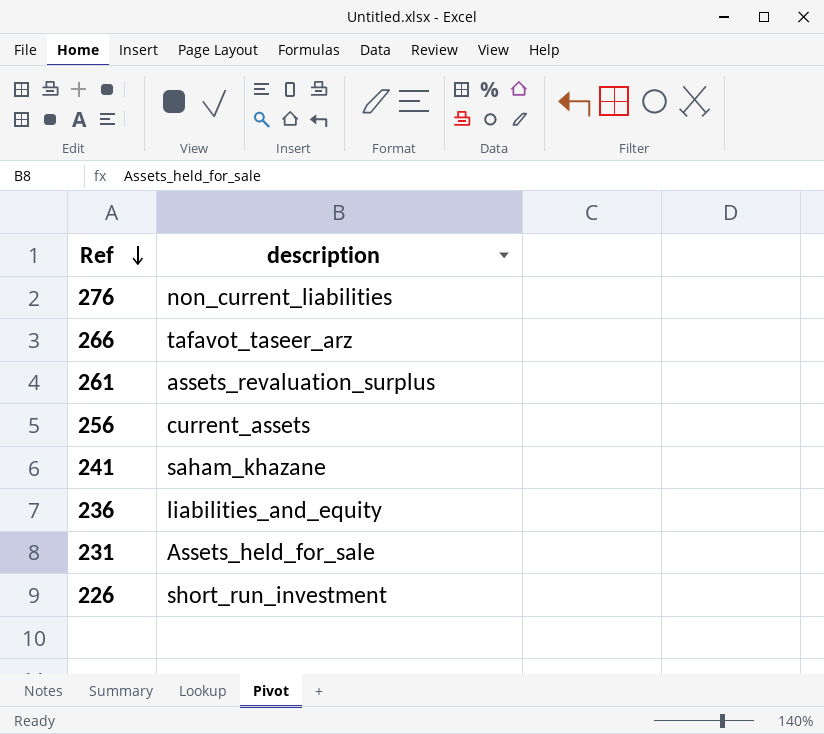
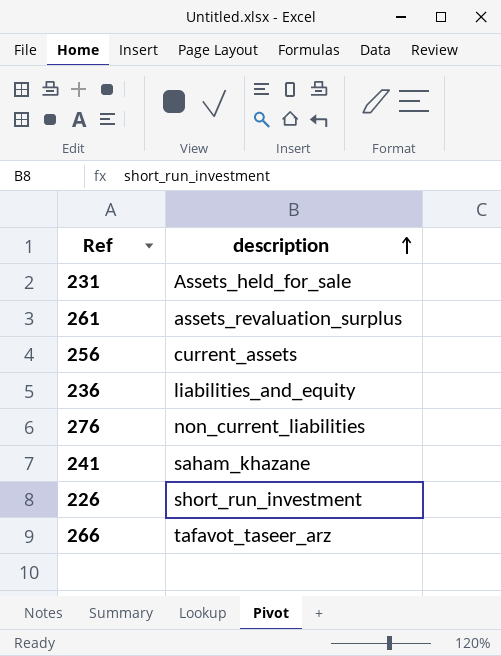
row order: Ref descending -> description ascending

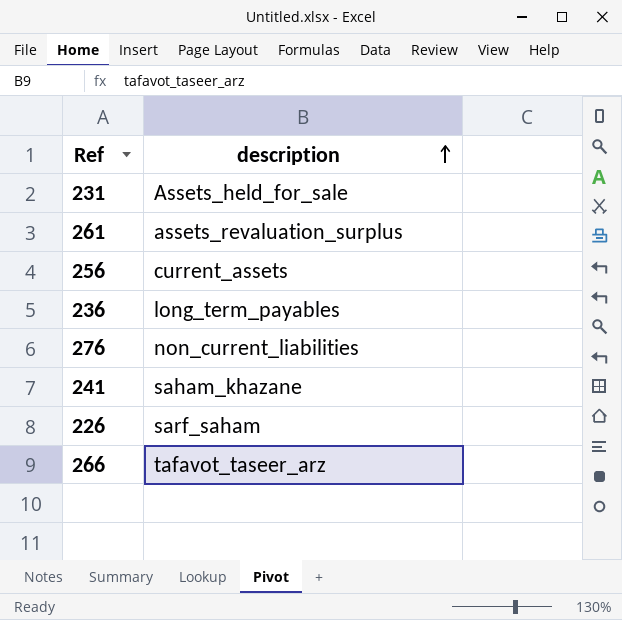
236 | description: liabilities_and_equity -> long_term_payables
226 | description: short_run_investment -> sarf_saham

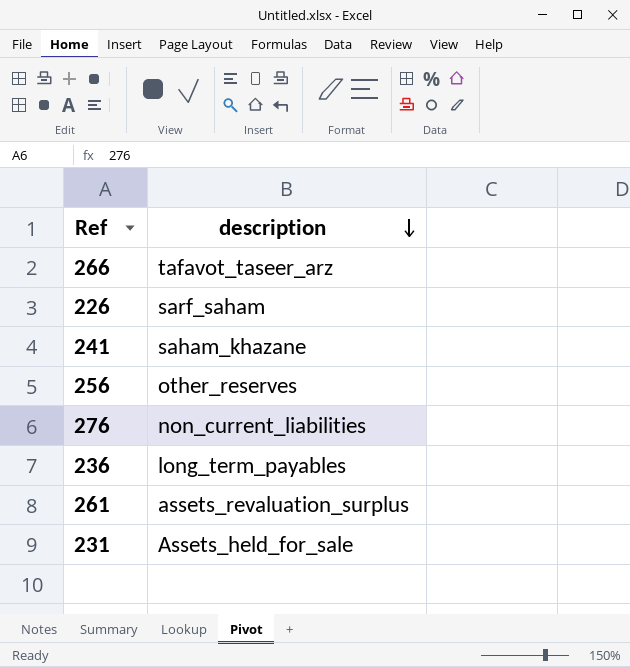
row order: description ascending -> description descending
256 | description: current_assets -> other_reserves

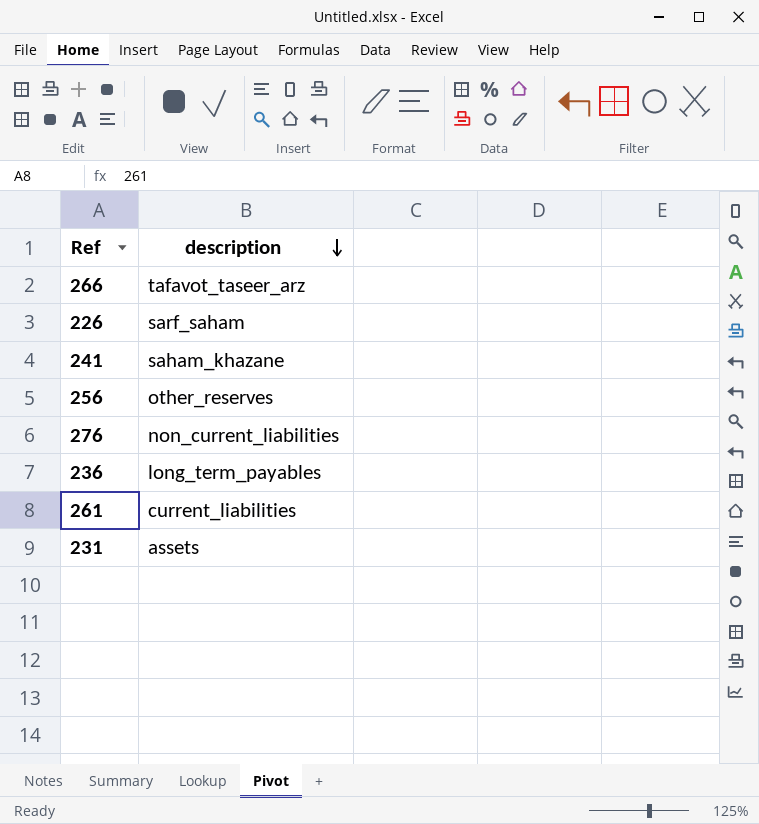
261 | description: assets_revaluation_surplus -> current_liabilities
231 | description: Assets_held_for_sale -> assets

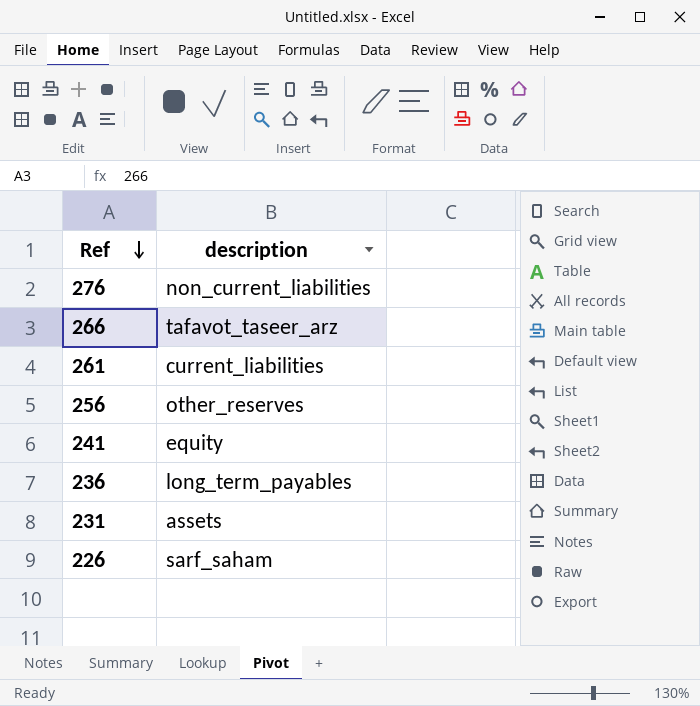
row order: description descending -> Ref descending
241 | description: saham_khazane -> equity

